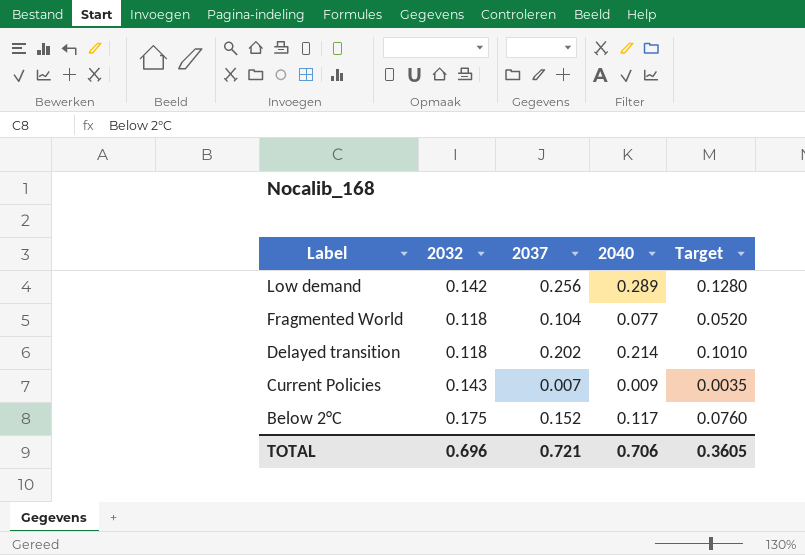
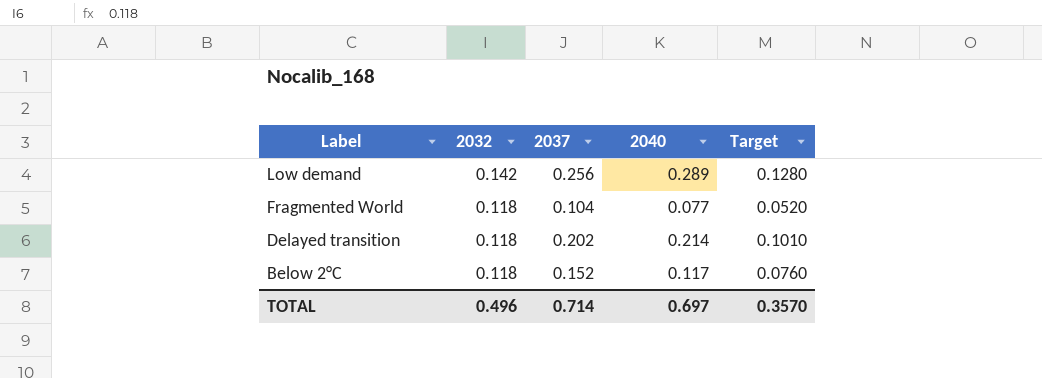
row Current Policies: 0.143 | 0.007 | 0.009 | 0.0035 -> none
Below 2°C | 2032: 0.175 -> 0.118
TOTAL | 2032: 0.696 -> 0.496
TOTAL | 2037: 0.721 -> 0.714
TOTAL | 2040: 0.706 -> 0.697
TOTAL | Target: 0.3605 -> 0.3570

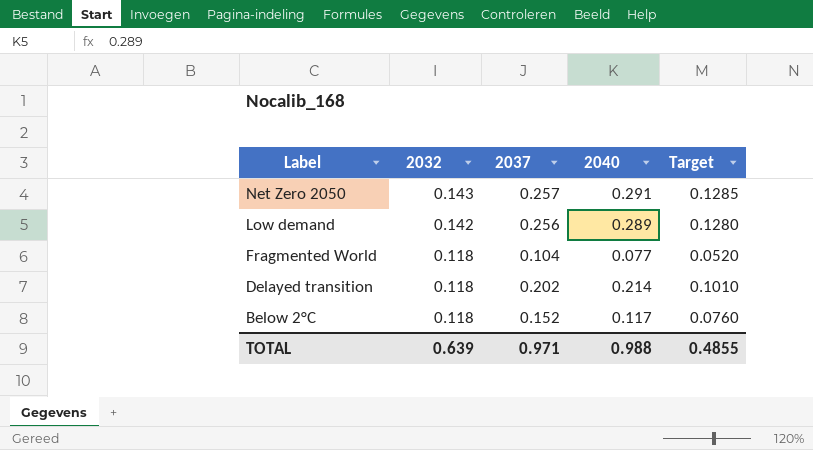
row Net Zero 2050: none -> 0.143 | 0.257 | 0.291 | 0.1285
TOTAL | 2032: 0.496 -> 0.639
TOTAL | 2037: 0.714 -> 0.971
TOTAL | 2040: 0.697 -> 0.988
TOTAL | Target: 0.3570 -> 0.4855

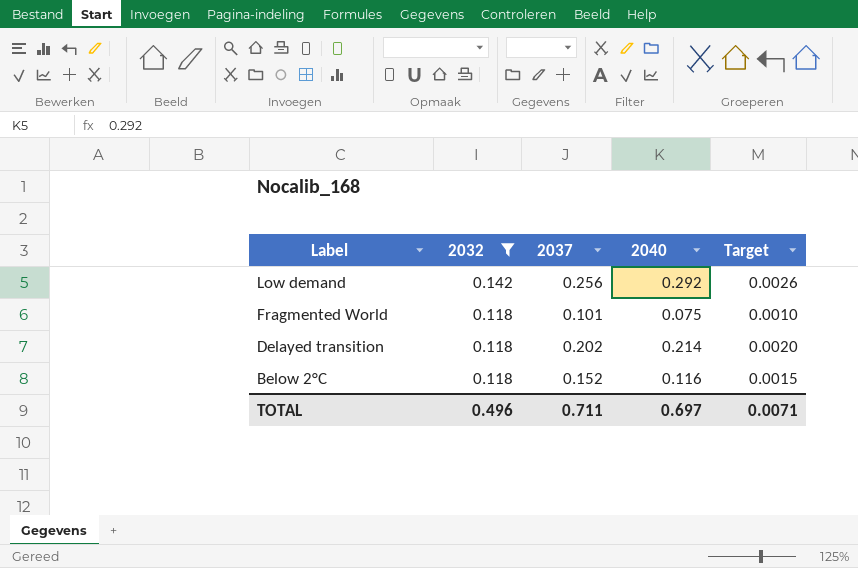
filter: none -> 2032 != 0.143
column Target | formula: [2037] * 0.5 -> [2037] * 0.01
Low demand | 2040: 0.289 -> 0.292
Fragmented World | 2037: 0.104 -> 0.101
Fragmented World | 2040: 0.077 -> 0.075
Below 2°C | 2040: 0.117 -> 0.116
TOTAL | 2032: 0.639 -> 0.496
TOTAL | 2037: 0.971 -> 0.711
TOTAL | 2040: 0.988 -> 0.697
TOTAL | Target: 0.4855 -> 0.0071

